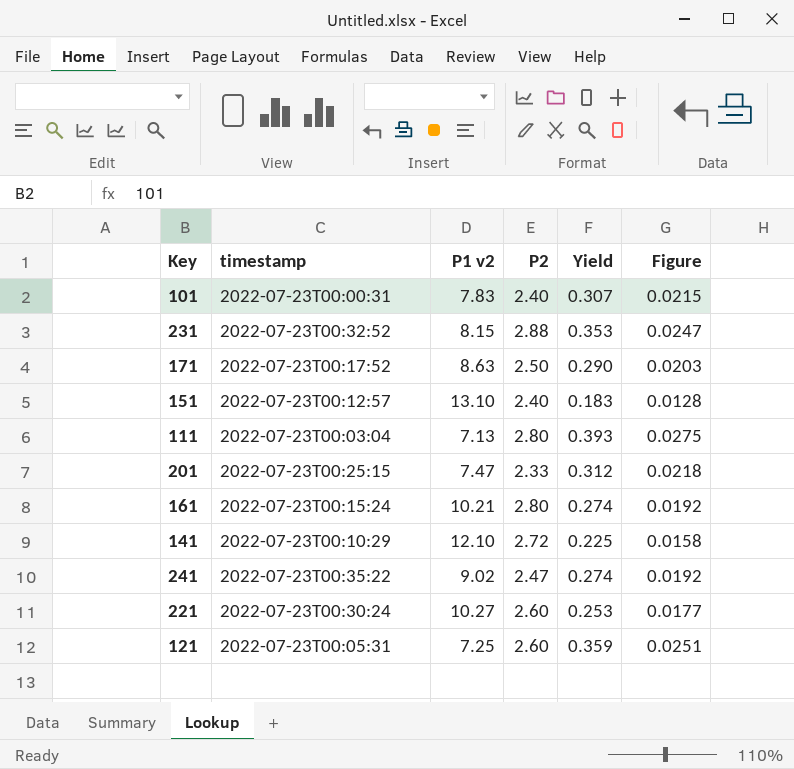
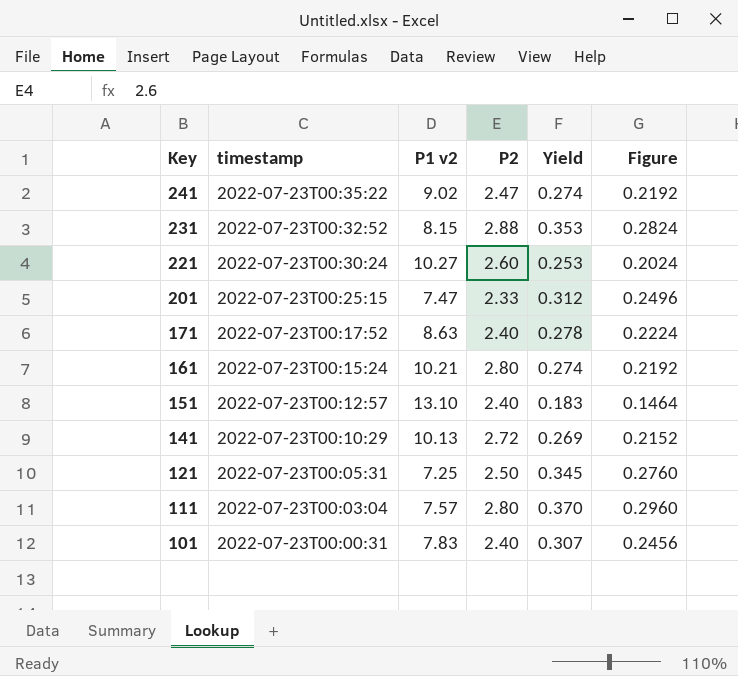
row order: none -> Key descending
column Figure | formula: [Yield] * 0.07 -> [Yield] * 0.8
171 | P2: 2.50 -> 2.40
171 | Yield: 0.290 -> 0.278
141 | P1 v2: 12.10 -> 10.13
141 | Yield: 0.225 -> 0.269
121 | P2: 2.60 -> 2.50
121 | Yield: 0.359 -> 0.345
111 | P1 v2: 7.13 -> 7.57
111 | Yield: 0.393 -> 0.370

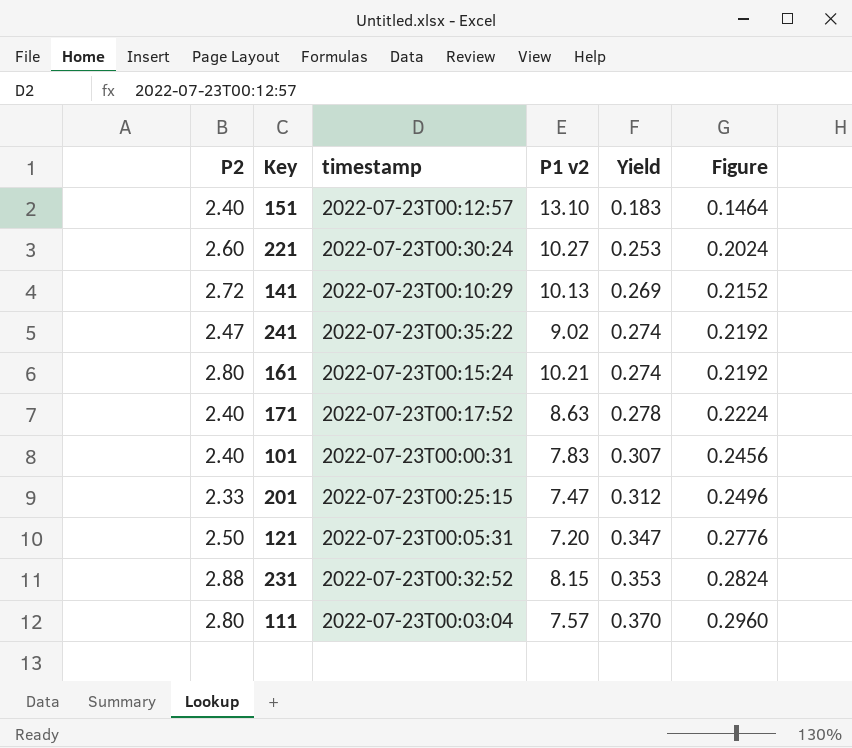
row order: Key descending -> Yield ascending
column P2 | position: 4 -> 1
121 | P1 v2: 7.25 -> 7.20
121 | Yield: 0.345 -> 0.347
121 | Figure: 0.2760 -> 0.2776

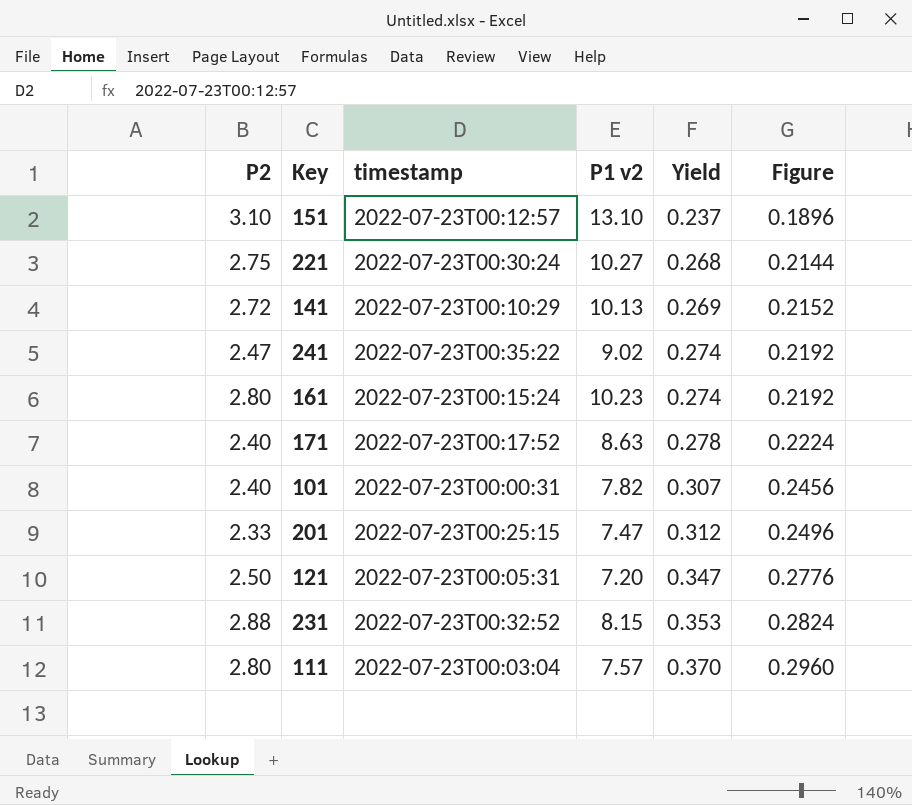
151 | P2: 2.40 -> 3.10
151 | Yield: 0.183 -> 0.237
151 | Figure: 0.1464 -> 0.1896
221 | P2: 2.60 -> 2.75
221 | Yield: 0.253 -> 0.268
221 | Figure: 0.2024 -> 0.2144
161 | P1 v2: 10.21 -> 10.23
101 | P1 v2: 7.83 -> 7.82

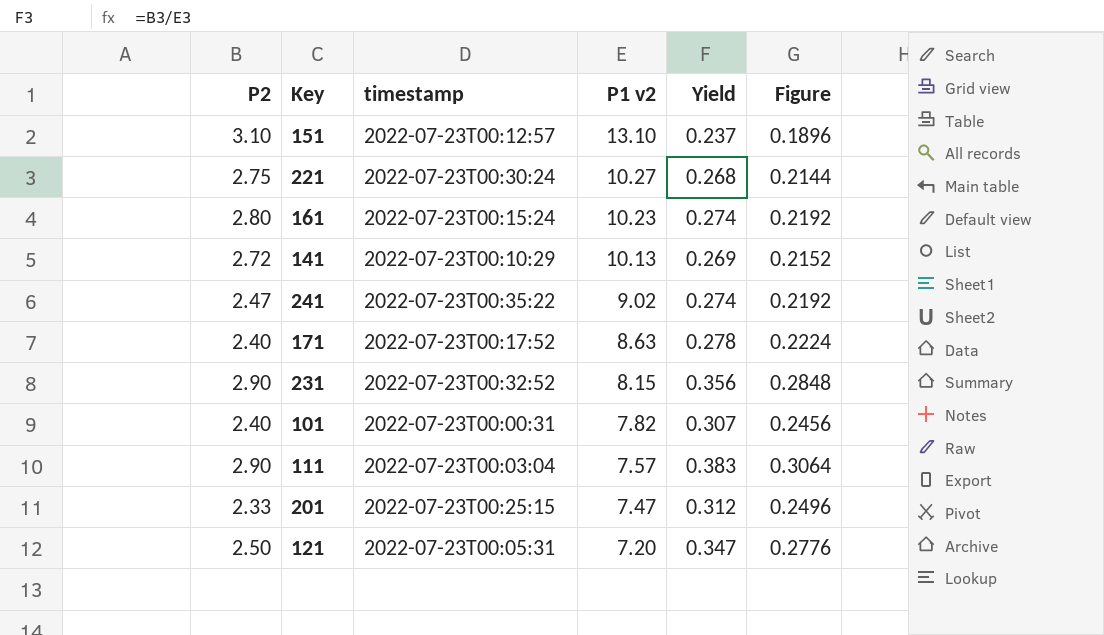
row order: Yield ascending -> P1 v2 descending
231 | P2: 2.88 -> 2.90
231 | Yield: 0.353 -> 0.356
231 | Figure: 0.2824 -> 0.2848
111 | P2: 2.80 -> 2.90
111 | Yield: 0.370 -> 0.383
111 | Figure: 0.2960 -> 0.3064

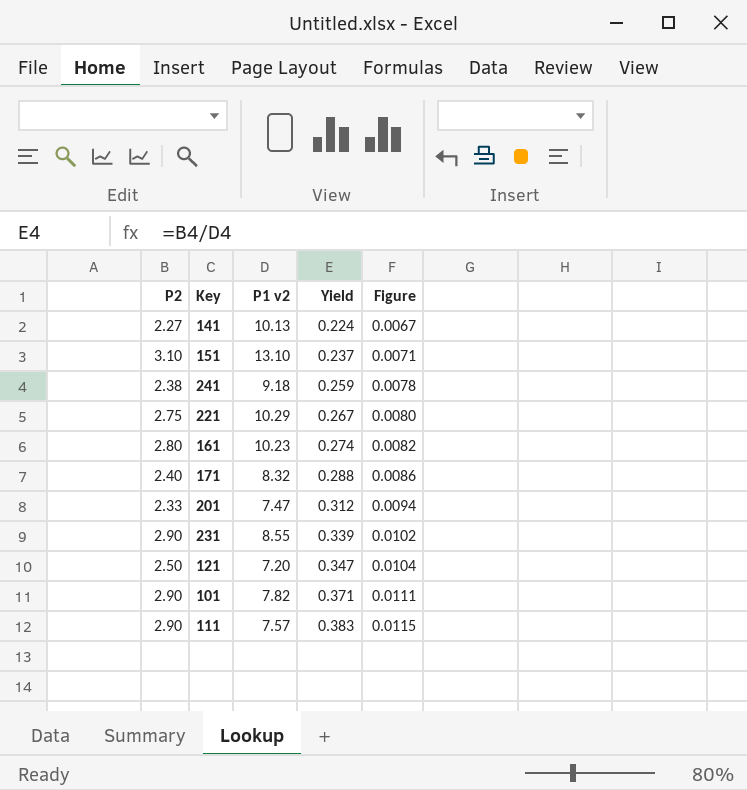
row order: P1 v2 descending -> Yield ascending
column timestamp | position: 3 -> none
column Figure | formula: [Yield] * 0.8 -> [Yield] * 0.03
141 | P2: 2.72 -> 2.27
141 | Yield: 0.269 -> 0.224
241 | P2: 2.47 -> 2.38
241 | P1 v2: 9.02 -> 9.18
241 | Yield: 0.274 -> 0.259
221 | P1 v2: 10.27 -> 10.29
221 | Yield: 0.268 -> 0.267
171 | P1 v2: 8.63 -> 8.32
171 | Yield: 0.278 -> 0.288
231 | P1 v2: 8.15 -> 8.55
231 | Yield: 0.356 -> 0.339
101 | P2: 2.40 -> 2.90
101 | Yield: 0.307 -> 0.371

